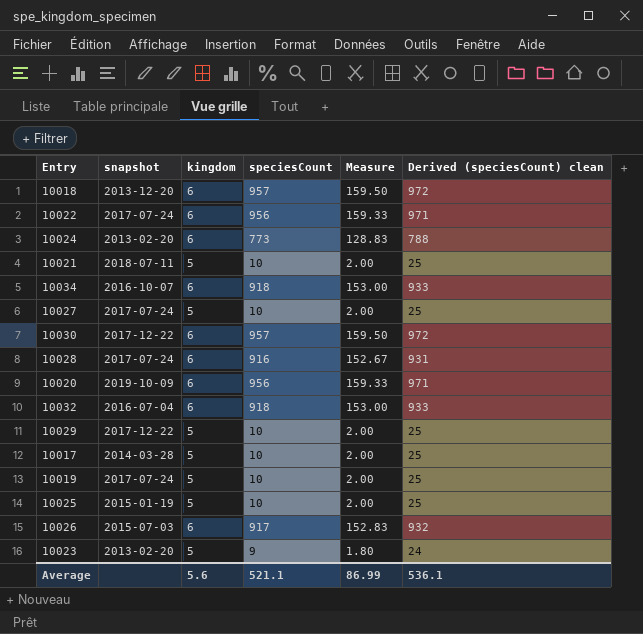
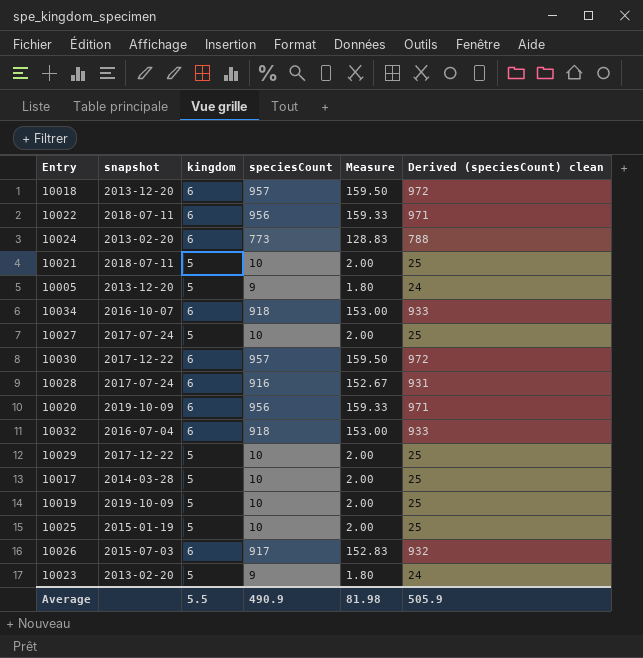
10022 | snapshot: 2017-07-24 -> 2018-07-11
row 10005: none -> 2013-12-20 | 5 | 9 | 1.80 | 24
10019 | snapshot: 2017-07-24 -> 2019-10-09
Average | kingdom: 5.6 -> 5.5
Average | speciesCount: 521.1 -> 490.9
Average | Measure: 86.99 -> 81.98
Average | Derived (speciesCount) clean: 536.1 -> 505.9

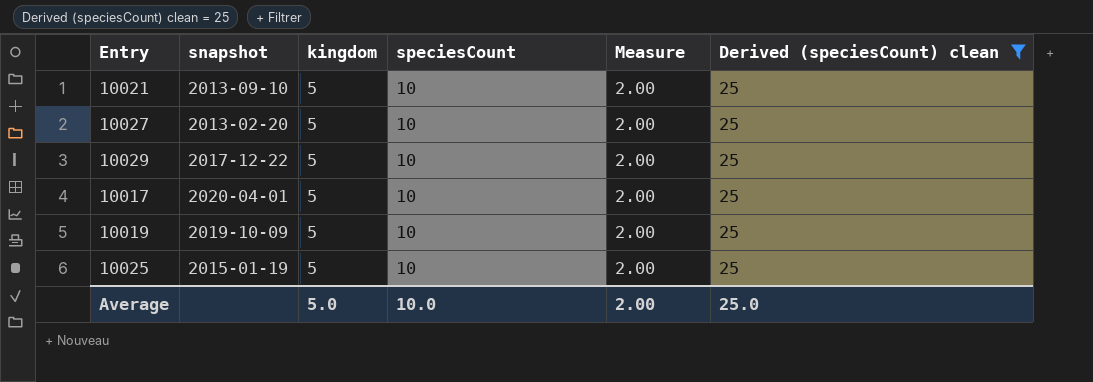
filter: none -> Derived (speciesCount) clean = 25
10021 | snapshot: 2018-07-11 -> 2013-09-10
10027 | snapshot: 2017-07-24 -> 2013-02-20
10017 | snapshot: 2014-03-28 -> 2020-04-01
Average | kingdom: 5.5 -> 5.0
Average | speciesCount: 490.9 -> 10.0
Average | Measure: 81.98 -> 2.00
Average | Derived (speciesCount) clean: 505.9 -> 25.0

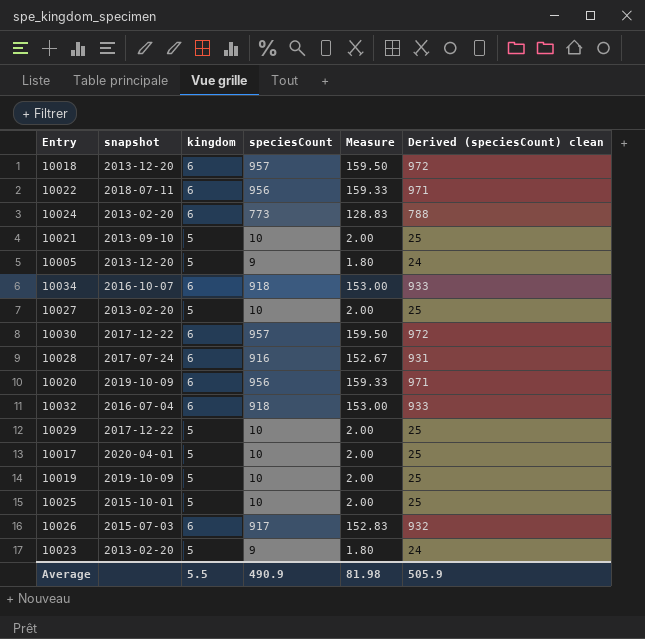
filter: Derived (speciesCount) clean = 25 -> none
10025 | snapshot: 2015-01-19 -> 2015-10-01
Average | kingdom: 5.0 -> 5.5
Average | speciesCount: 10.0 -> 490.9
Average | Measure: 2.00 -> 81.98
Average | Derived (speciesCount) clean: 25.0 -> 505.9

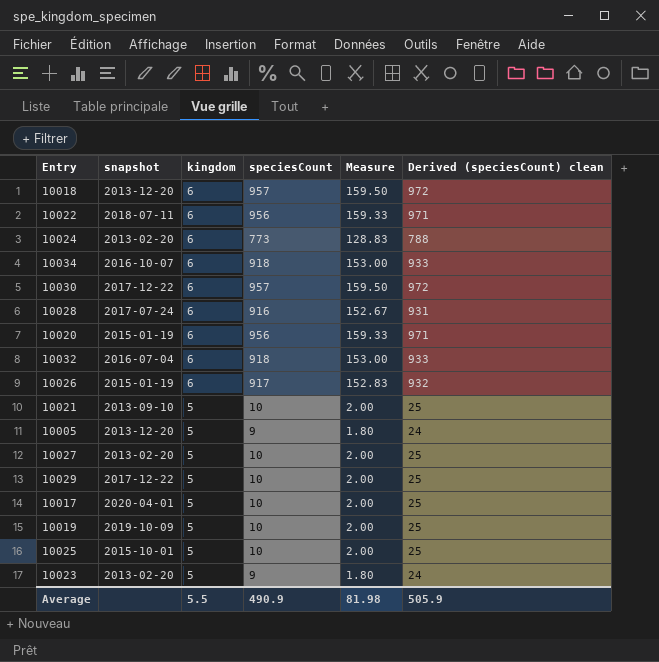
row order: none -> kingdom descending
10020 | snapshot: 2019-10-09 -> 2015-01-19
10026 | snapshot: 2015-07-03 -> 2015-01-19

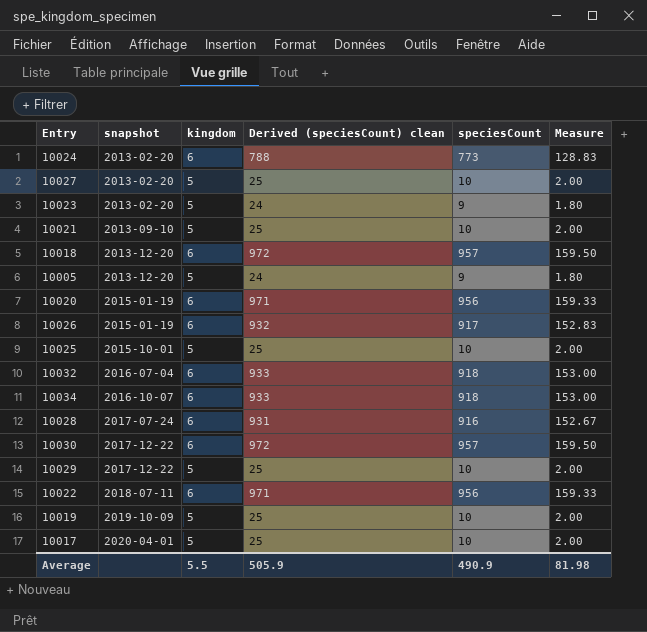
row order: kingdom descending -> snapshot ascending
column Derived (speciesCount) clean | position: 6 -> 4

